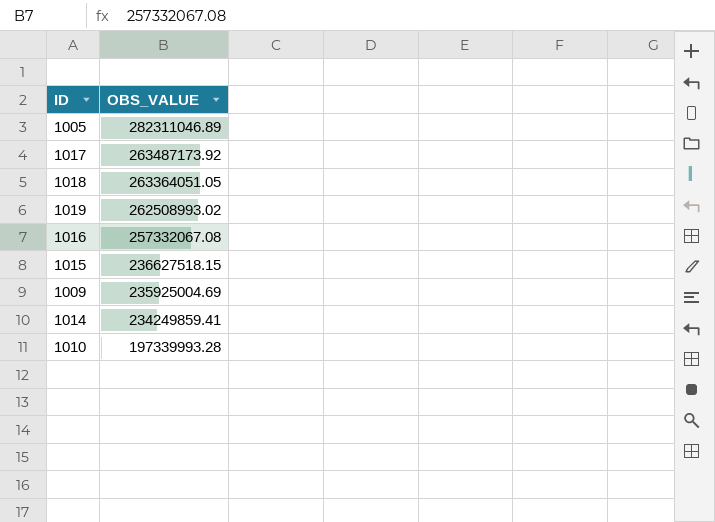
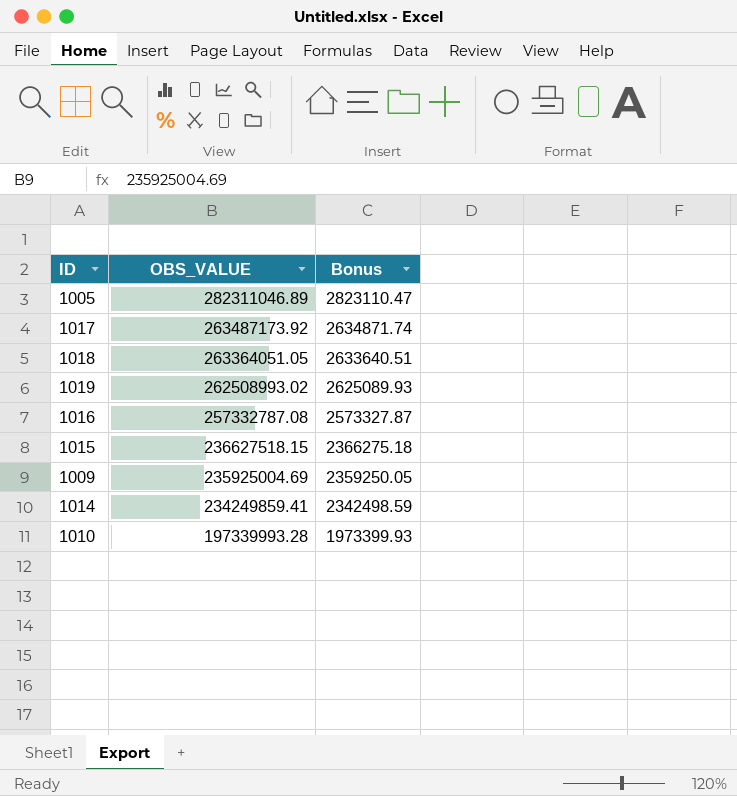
column Bonus | formula: none -> [OBS_VALUE] * 0.01
1016 | OBS_VALUE: 257332067.08 -> 257332787.08

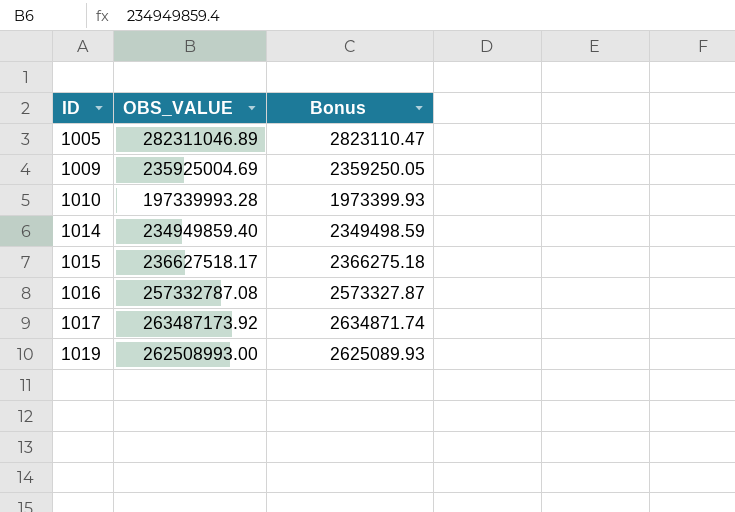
row order: OBS_VALUE descending -> ID ascending
row 1018: 263364051.05 | 2633640.51 -> none
1014 | OBS_VALUE: 234249859.41 -> 234949859.40
1014 | Bonus: 2342498.59 -> 2349498.59
1015 | OBS_VALUE: 236627518.15 -> 236627518.17
1019 | OBS_VALUE: 262508993.02 -> 262508993.00

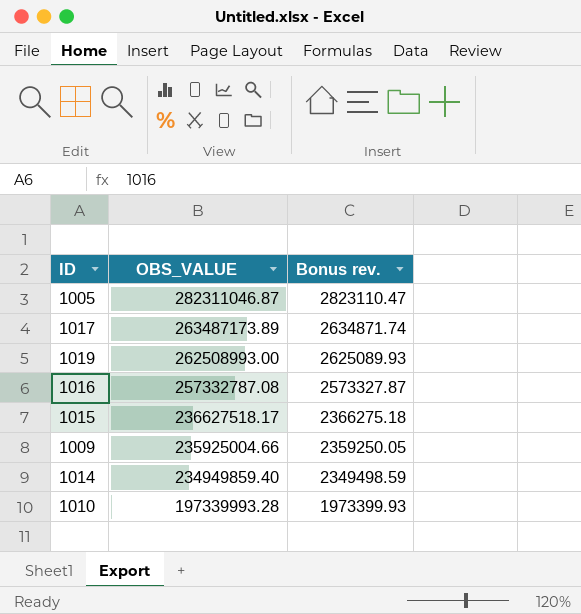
row order: ID ascending -> OBS_VALUE descending
column name: Bonus -> Bonus rev.
1005 | OBS_VALUE: 282311046.89 -> 282311046.87
1017 | OBS_VALUE: 263487173.92 -> 263487173.89
1009 | OBS_VALUE: 235925004.69 -> 235925004.66

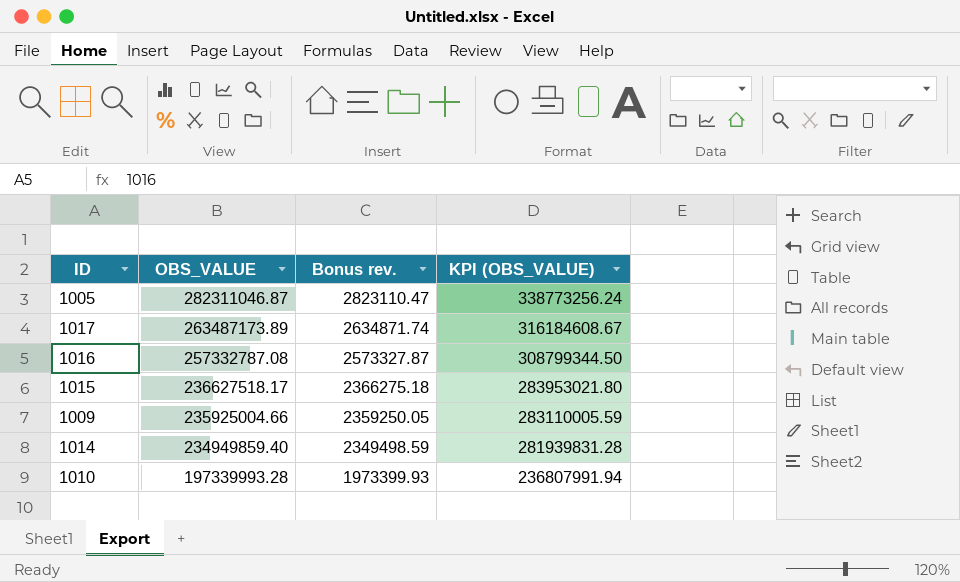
column KPI (OBS_VALUE) | formula: none -> [OBS_VALUE] * 1.2
row 1019: 262508993.00 | 2625089.93 -> none

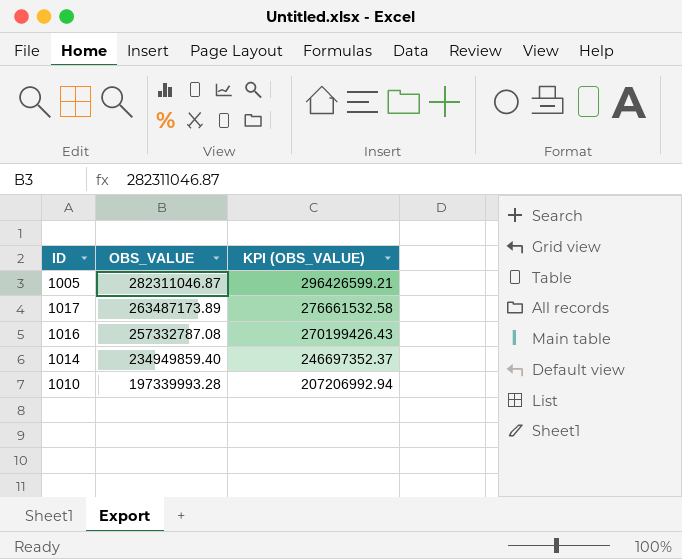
column Bonus rev. | formula: [OBS_VALUE] * 0.01 -> none
column KPI (OBS_VALUE) | formula: [OBS_VALUE] * 1.2 -> [OBS_VALUE] * 1.05
row 1015: 236627518.17 | 2366275.18 | 283953021.80 -> none
row 1009: 235925004.66 | 2359250.05 | 283110005.59 -> none

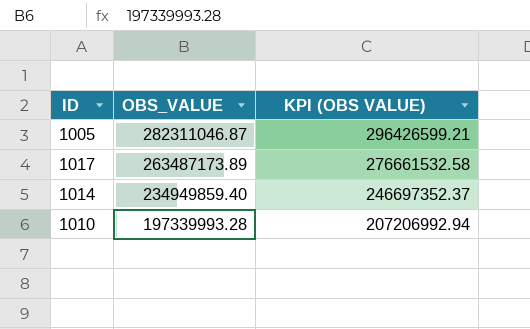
column name: KPI (OBS_VALUE) -> KPI (OBS VALUE)
row 1016: 257332787.08 | 270199426.43 -> none

